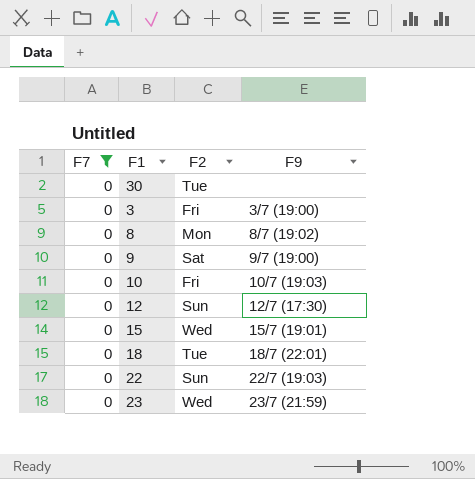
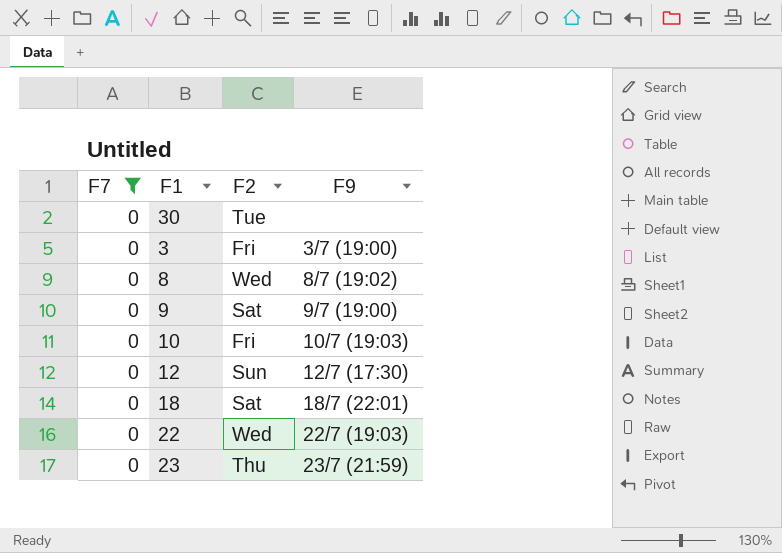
row 15: 0 | Wed | 15/7 (19:01) -> none
8 | F2: Mon -> Wed
18 | F2: Tue -> Sat
22 | F2: Sun -> Wed
23 | F2: Wed -> Thu

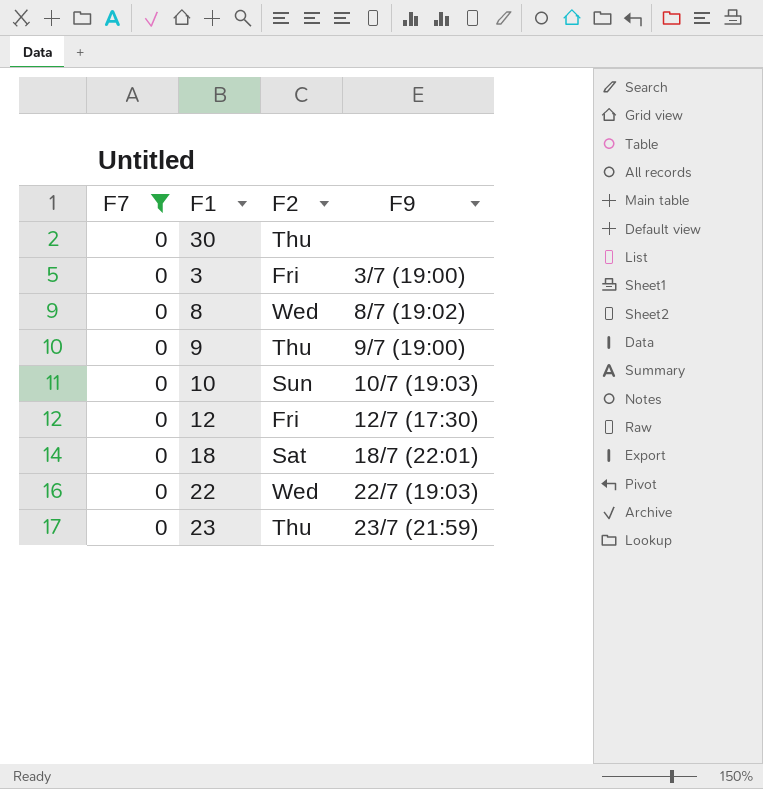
30 | F2: Tue -> Thu
9 | F2: Sat -> Thu
10 | F2: Fri -> Sun
12 | F2: Sun -> Fri

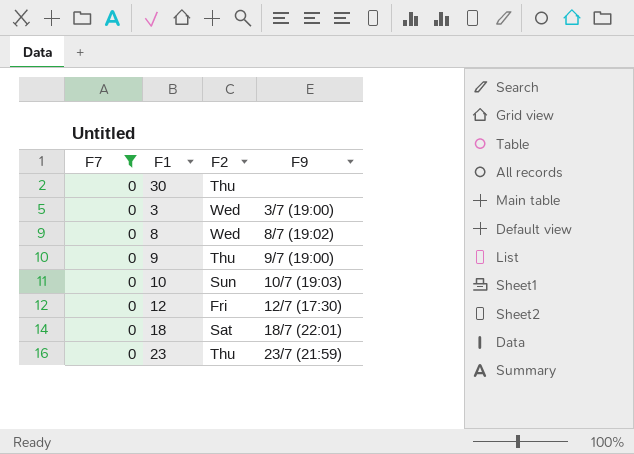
row 22: 0 | Wed | 22/7 (19:03) -> none
3 | F2: Fri -> Wed

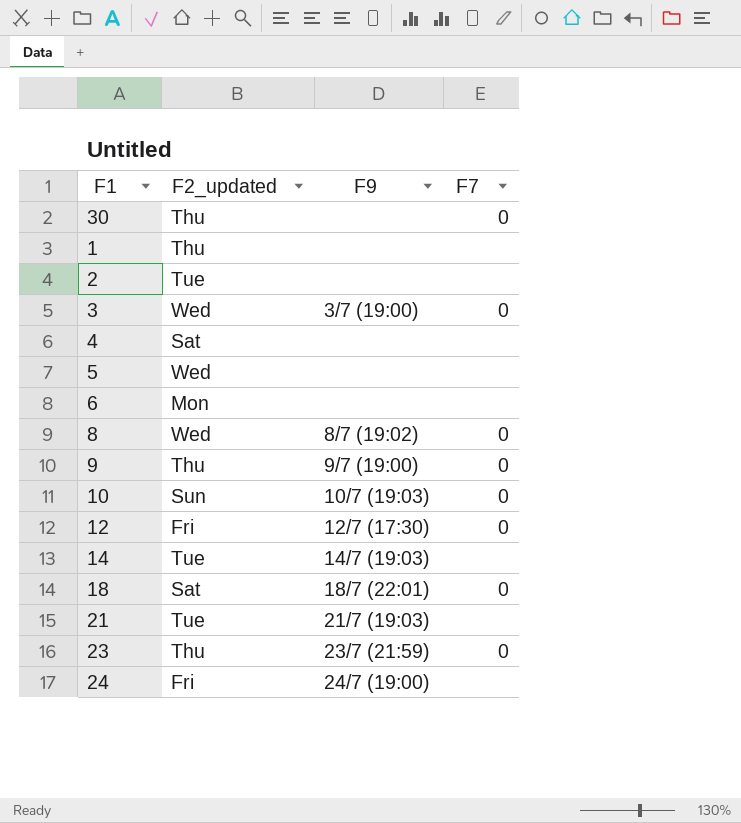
filter: F7 = 0 -> none
column name: F2 -> F2_updated
column F7 | position: 1 -> 4

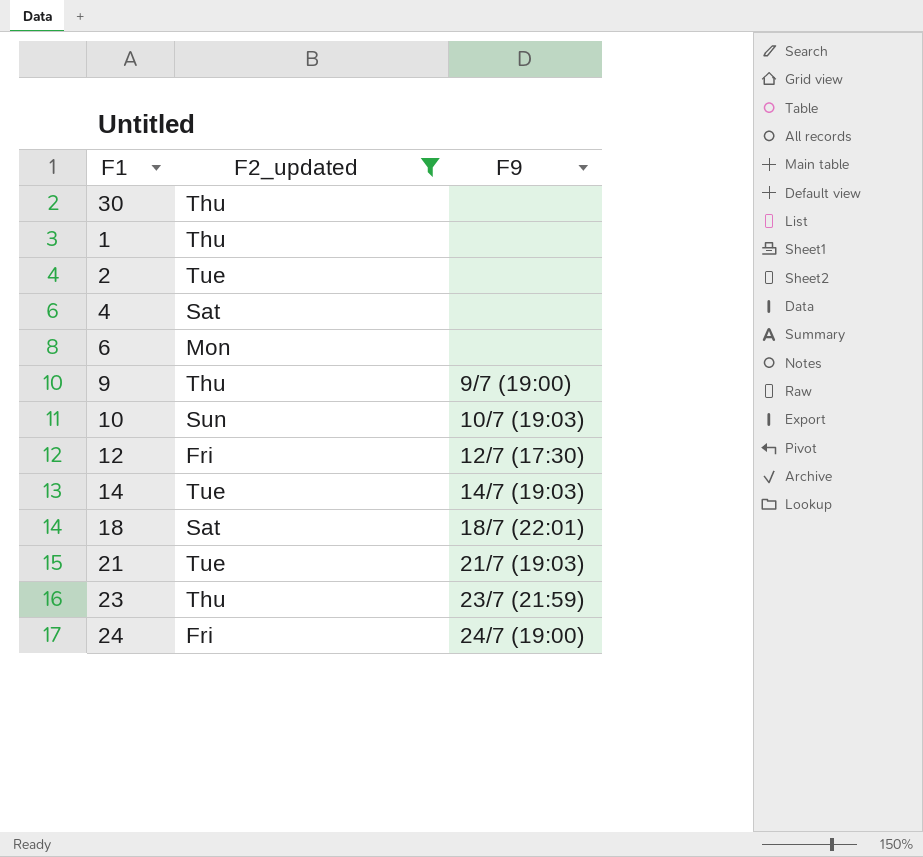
filter: none -> F2_updated != Wed
column F7 | position: 4 -> none

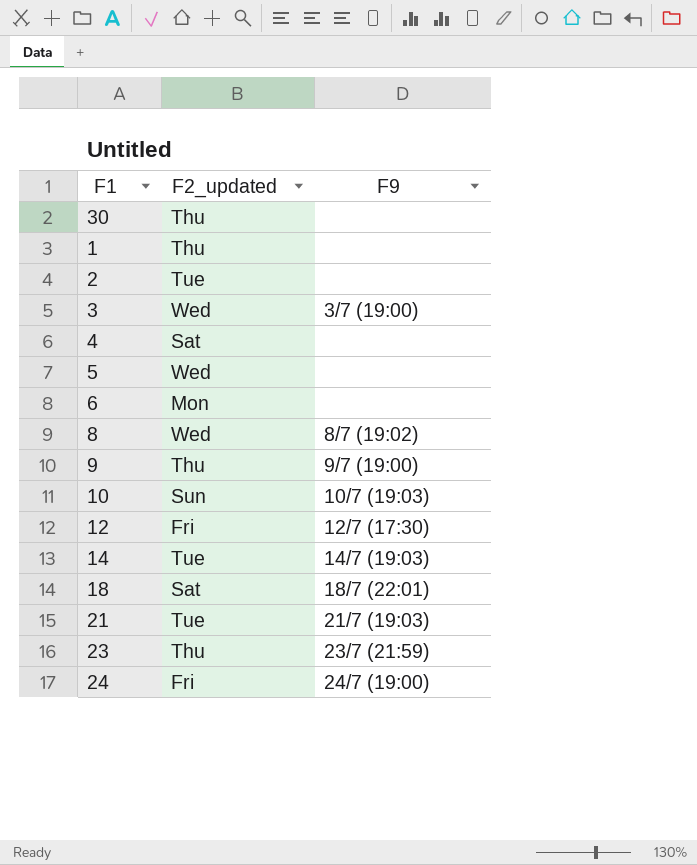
filter: F2_updated != Wed -> none

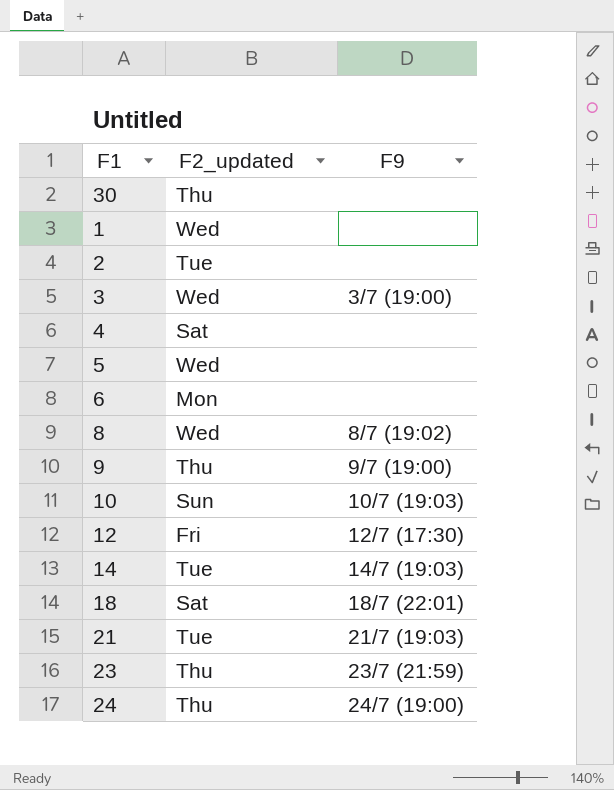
1 | F2_updated: Thu -> Wed
24 | F2_updated: Fri -> Thu

